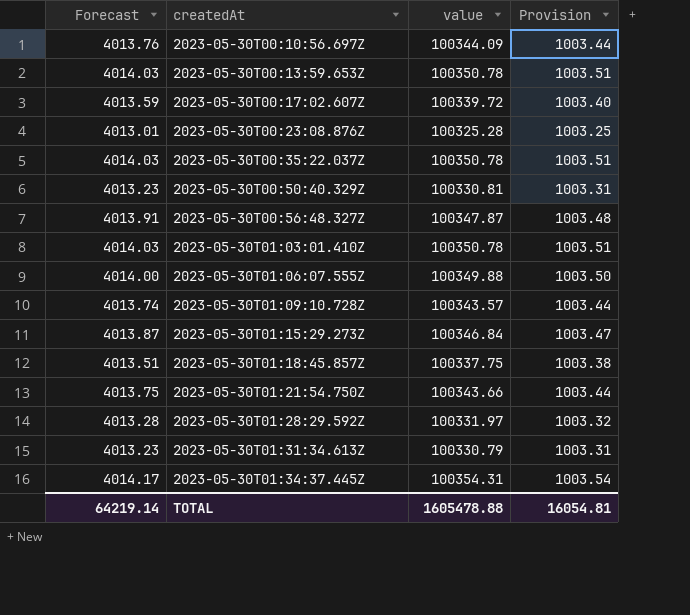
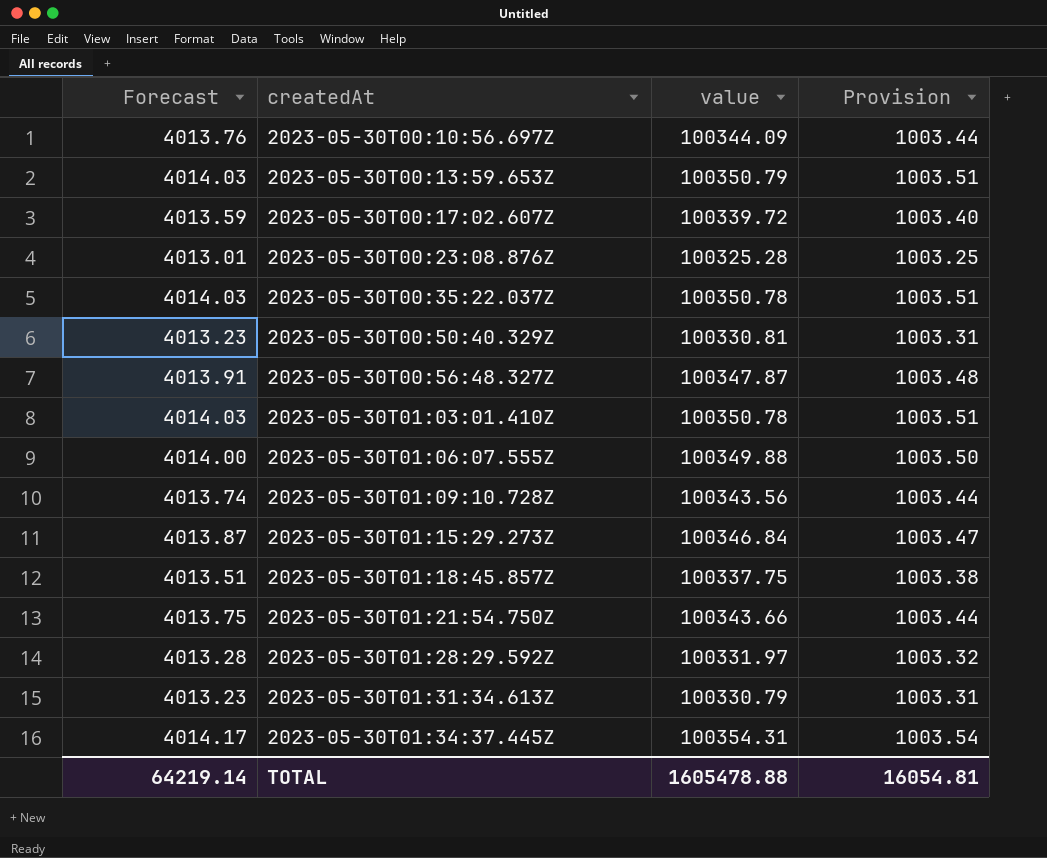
2023-05-30T00:13:59.653Z | value: 100350.78 -> 100350.79
2023-05-30T01:09:10.728Z | value: 100343.57 -> 100343.56

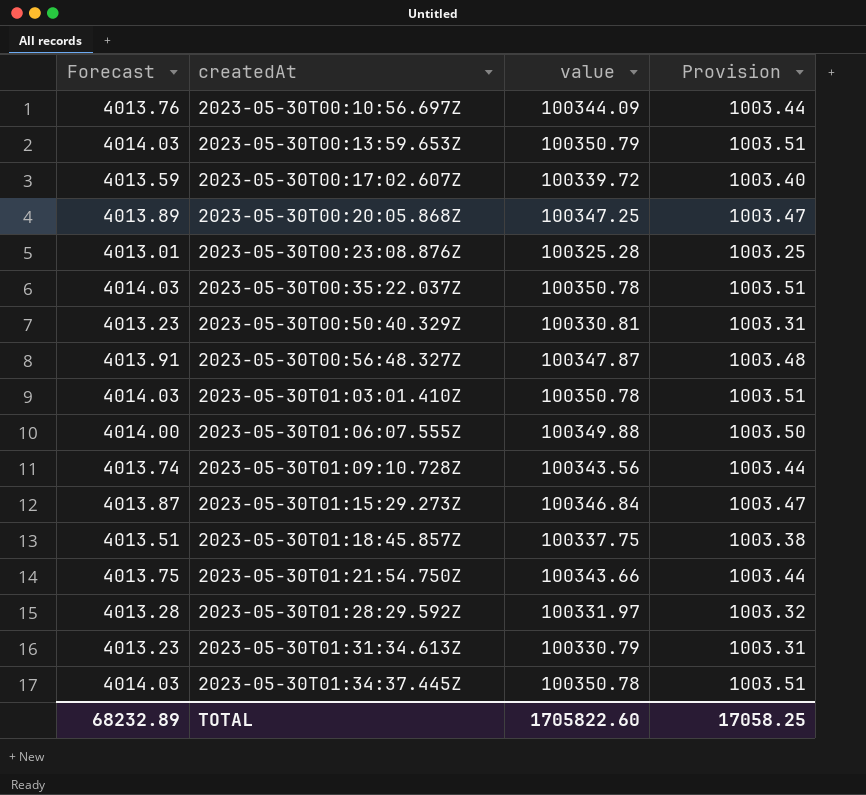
row 2023-05-30T00:20:05.868Z: none -> 4013.89 | 100347.25 | 1003.47
2023-05-30T01:34:37.445Z | Forecast: 4014.17 -> 4014.03
2023-05-30T01:34:37.445Z | value: 100354.31 -> 100350.78
2023-05-30T01:34:37.445Z | Provision: 1003.54 -> 1003.51
TOTAL | Forecast: 64219.14 -> 68232.89
TOTAL | value: 1605478.88 -> 1705822.60
TOTAL | Provision: 16054.81 -> 17058.25

